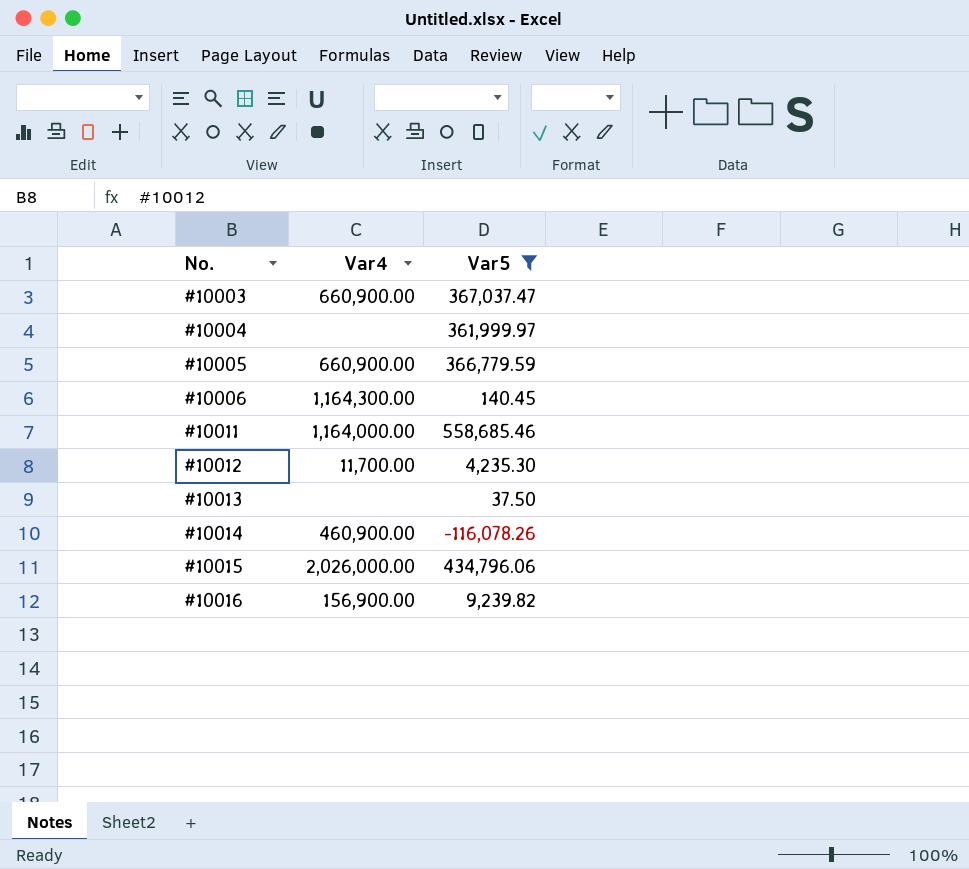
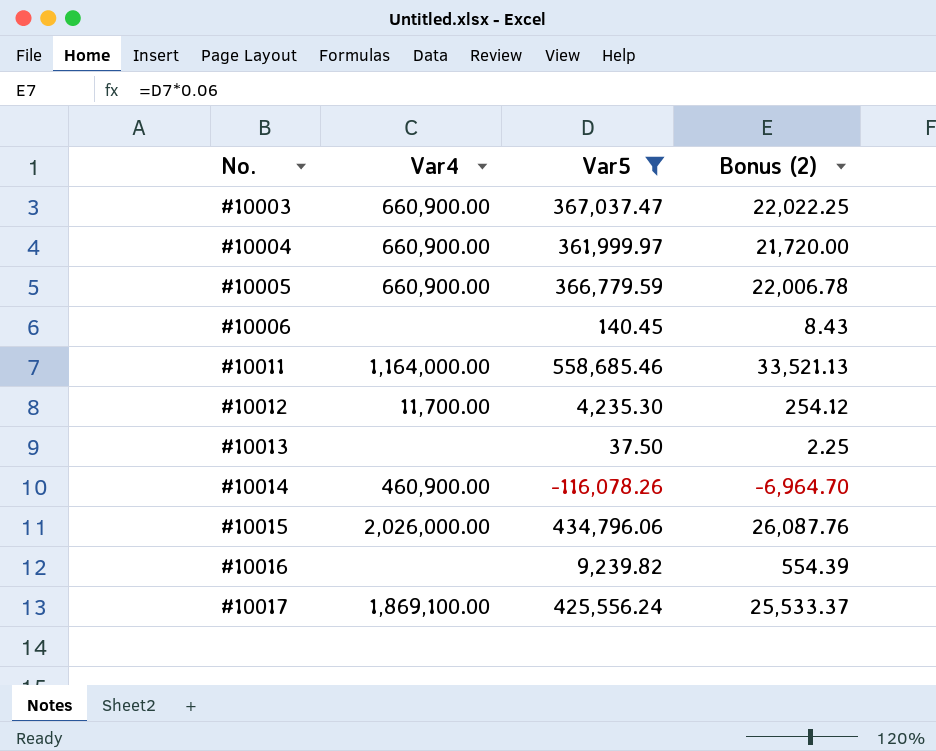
column Bonus (2) | formula: none -> [Var5] * 0.06
#10004 | Var4: none -> 660,900.00
#10006 | Var4: 1,164,300.00 -> none
#10016 | Var4: 156,900.00 -> none
row #10017: none -> 1,869,100.00 | 425,556.24 | 25,533.37

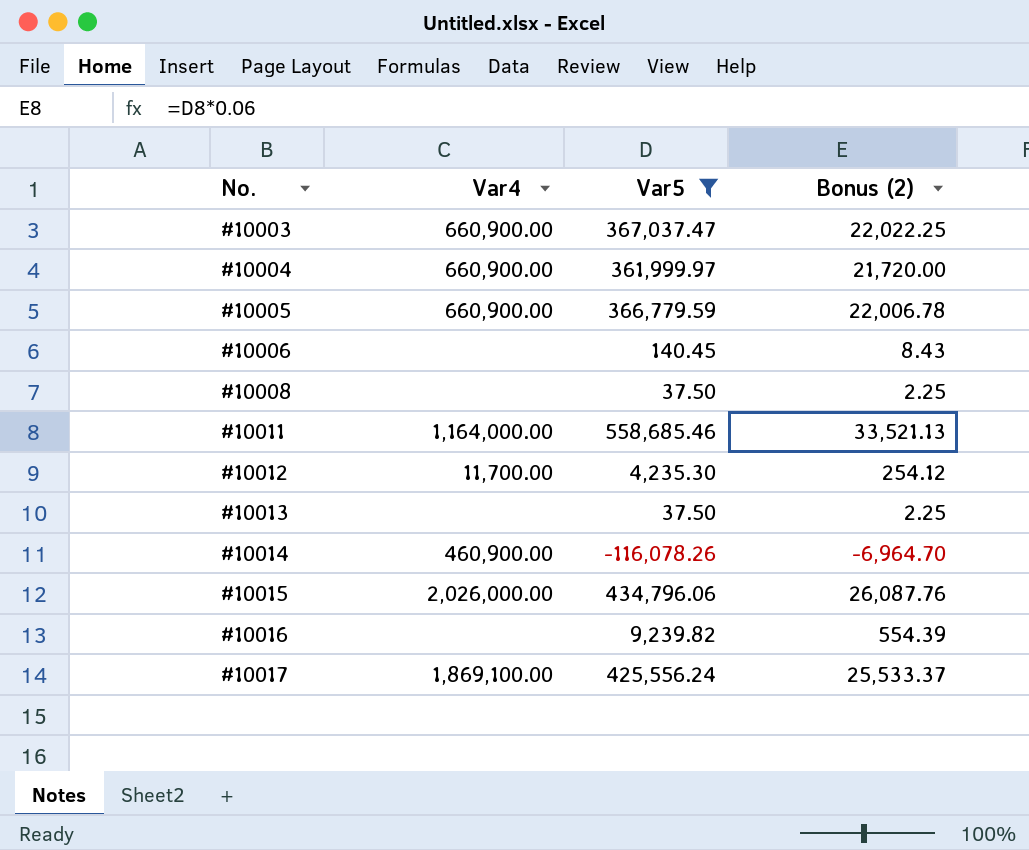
row #10008: none -> none | 37.50 | 2.25

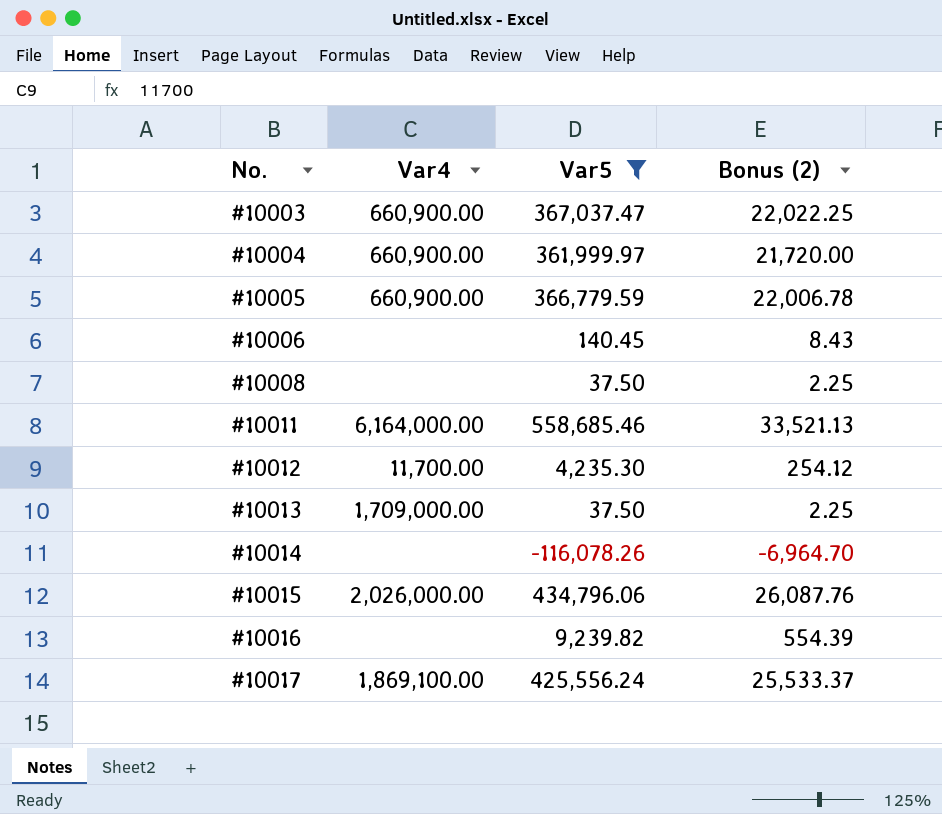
#10011 | Var4: 1,164,000.00 -> 6,164,000.00
#10013 | Var4: none -> 1,709,000.00
#10014 | Var4: 460,900.00 -> none

